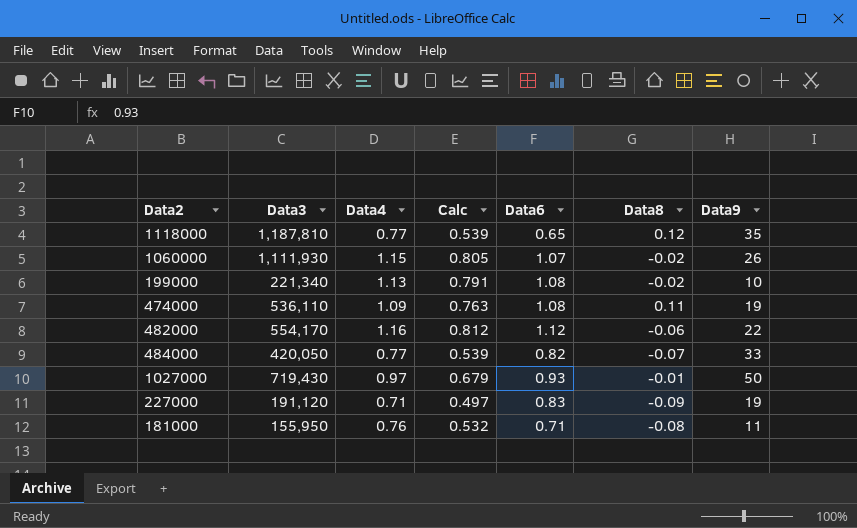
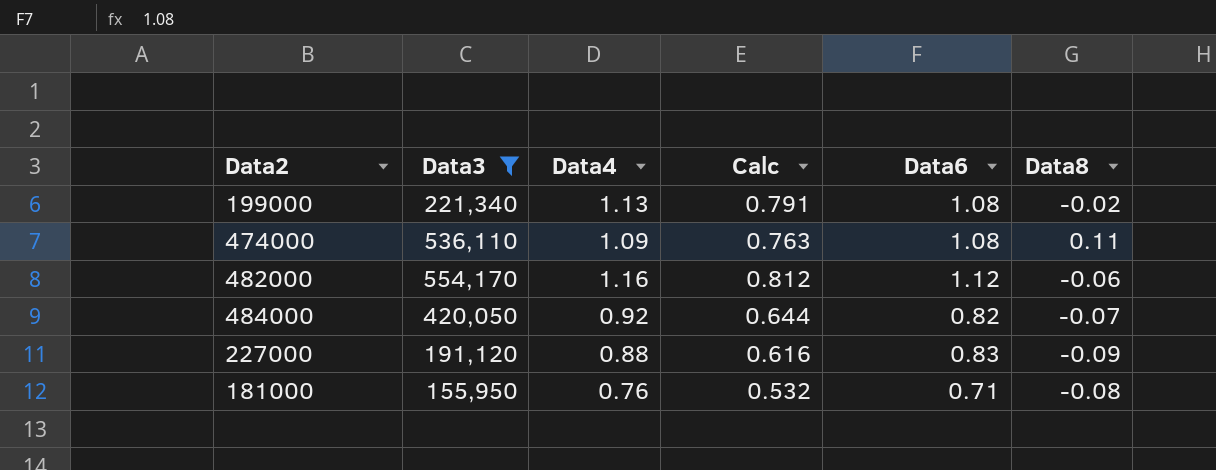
filter: none -> Data3 <= 554,170
column Data9 | position: 7 -> none
484000 | Data4: 0.77 -> 0.92
484000 | Calc: 0.539 -> 0.644
227000 | Data4: 0.71 -> 0.88
227000 | Calc: 0.497 -> 0.616

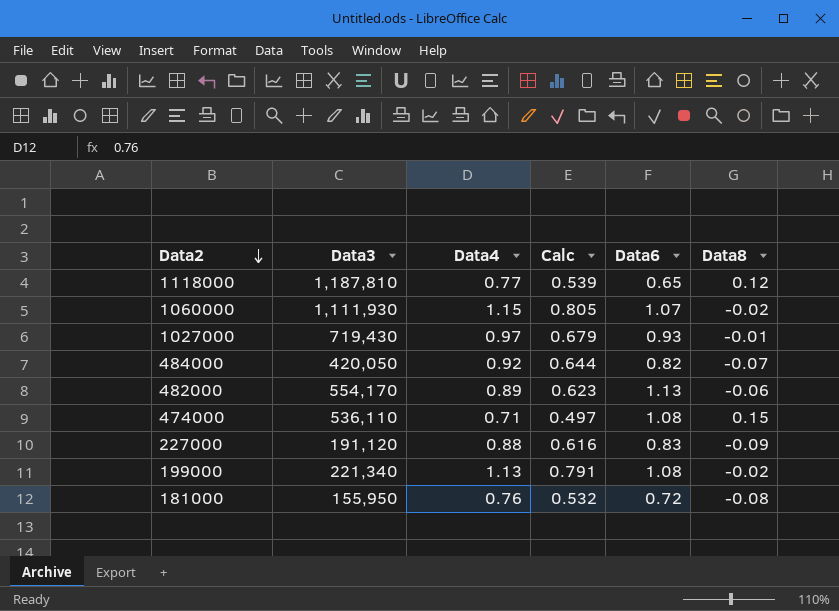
filter: Data3 <= 554,170 -> none
row order: none -> Data2 descending
482000 | Data4: 1.16 -> 0.89
482000 | Calc: 0.812 -> 0.623
482000 | Data6: 1.12 -> 1.13
474000 | Data4: 1.09 -> 0.71
474000 | Calc: 0.763 -> 0.497
474000 | Data8: 0.11 -> 0.15
181000 | Data6: 0.71 -> 0.72

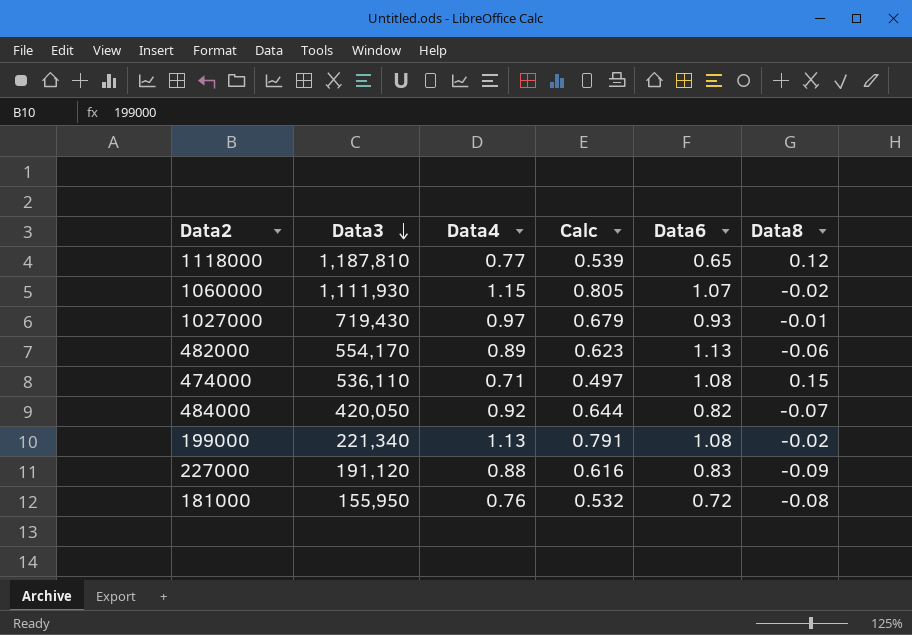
row order: Data2 descending -> Data3 descending

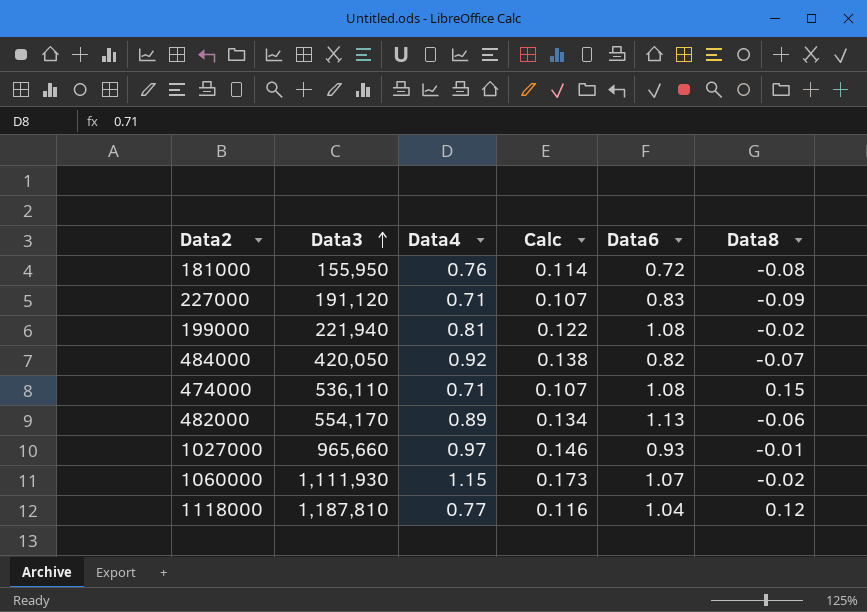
row order: Data3 descending -> Data3 ascending
column Calc | formula: [Data4] * 0.7 -> [Data4] * 0.15
227000 | Data4: 0.88 -> 0.71
199000 | Data3: 221,340 -> 221,940
199000 | Data4: 1.13 -> 0.81
1027000 | Data3: 719,430 -> 965,660
1118000 | Data6: 0.65 -> 1.04

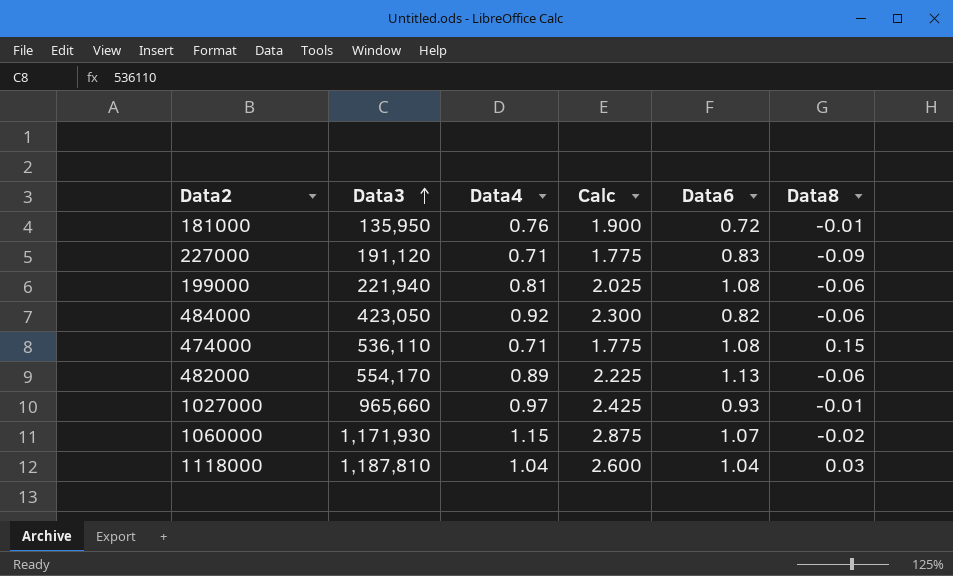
column Calc | formula: [Data4] * 0.15 -> [Data4] * 2.5
181000 | Data3: 155,950 -> 135,950
181000 | Data8: -0.08 -> -0.01
199000 | Data8: -0.02 -> -0.06
484000 | Data3: 420,050 -> 423,050
484000 | Data8: -0.07 -> -0.06
1060000 | Data3: 1,111,930 -> 1,171,930
1118000 | Data4: 0.77 -> 1.04
1118000 | Data8: 0.12 -> 0.03

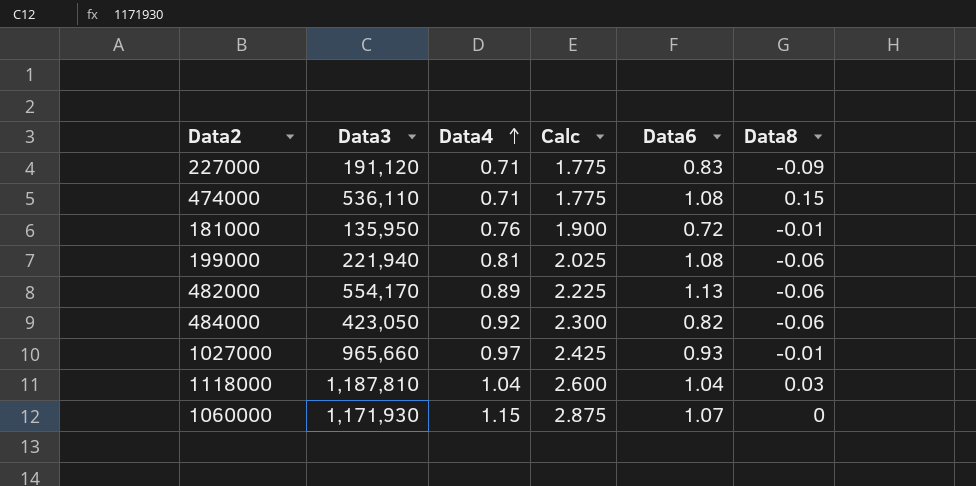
row order: Data3 ascending -> Data4 ascending
1060000 | Data8: -0.02 -> 0

